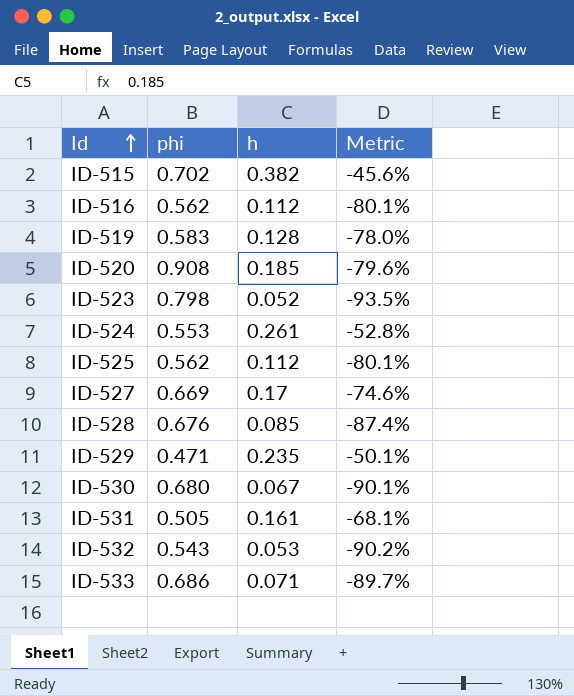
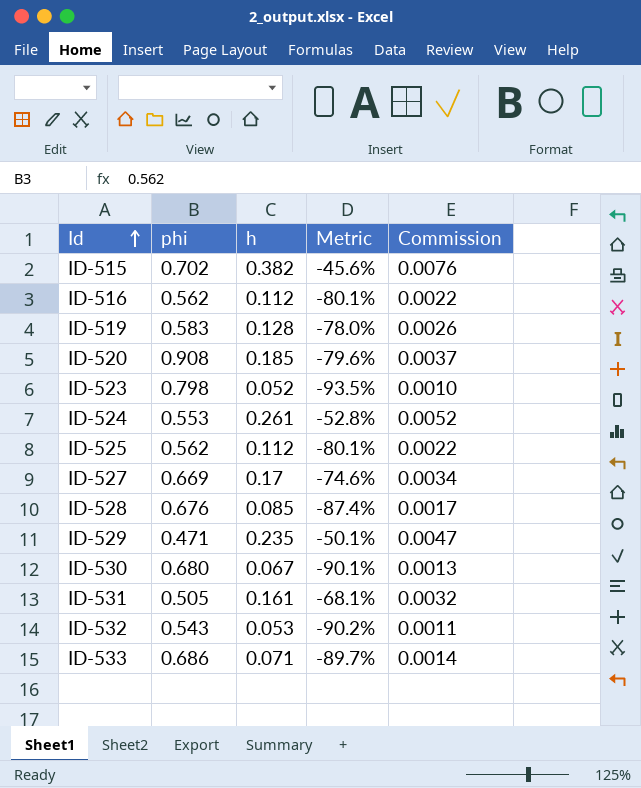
column Commission | formula: none -> [h] * 0.02

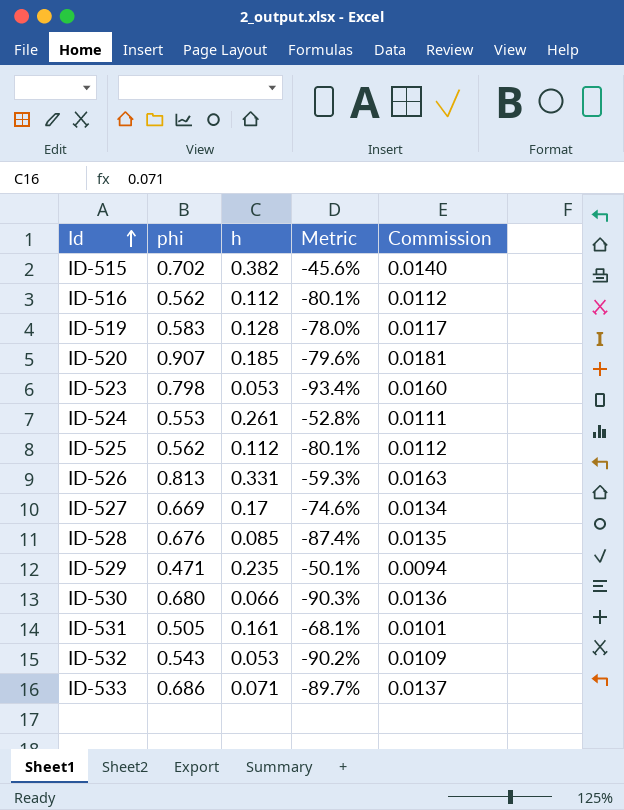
column Commission | formula: [h] * 0.02 -> [phi] * 0.02
ID-520 | phi: 0.908 -> 0.907
ID-523 | h: 0.052 -> 0.053
ID-523 | Metric: -93.5% -> -93.4%
row ID-526: none -> 0.813 | 0.331 | -59.3% | 0.0163
ID-530 | h: 0.067 -> 0.066
ID-530 | Metric: -90.1% -> -90.3%

